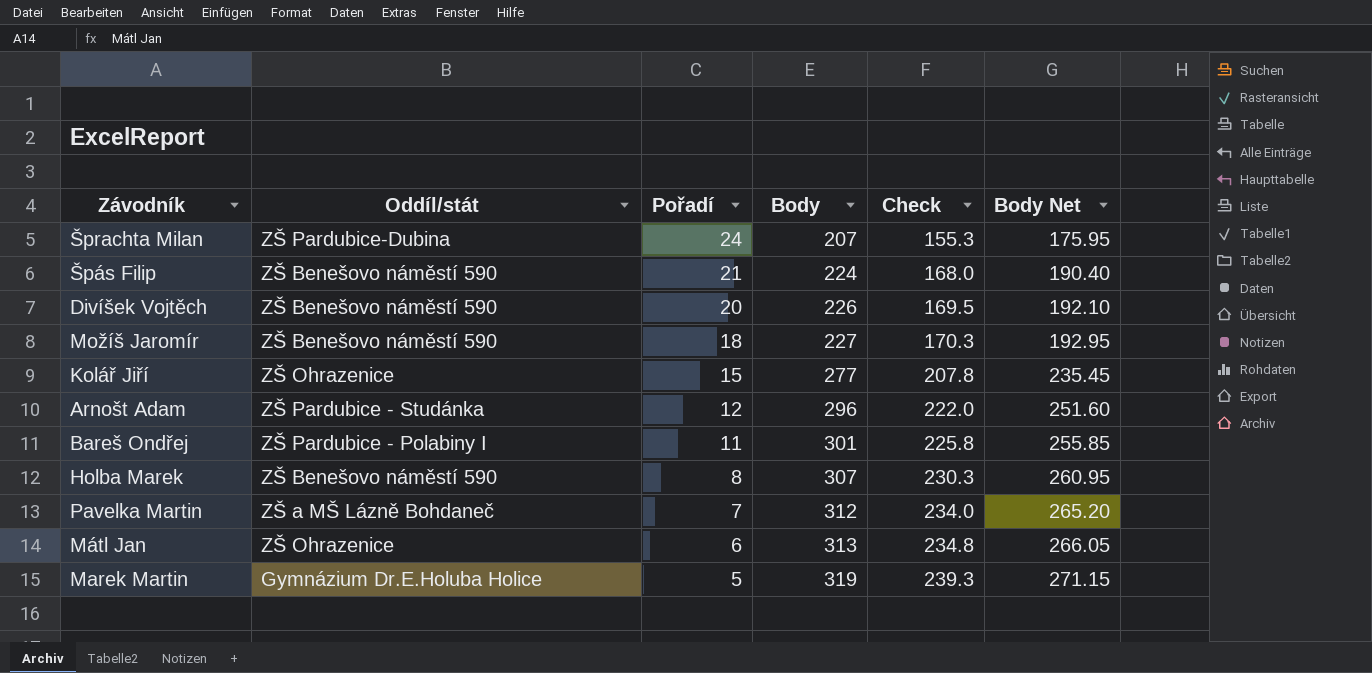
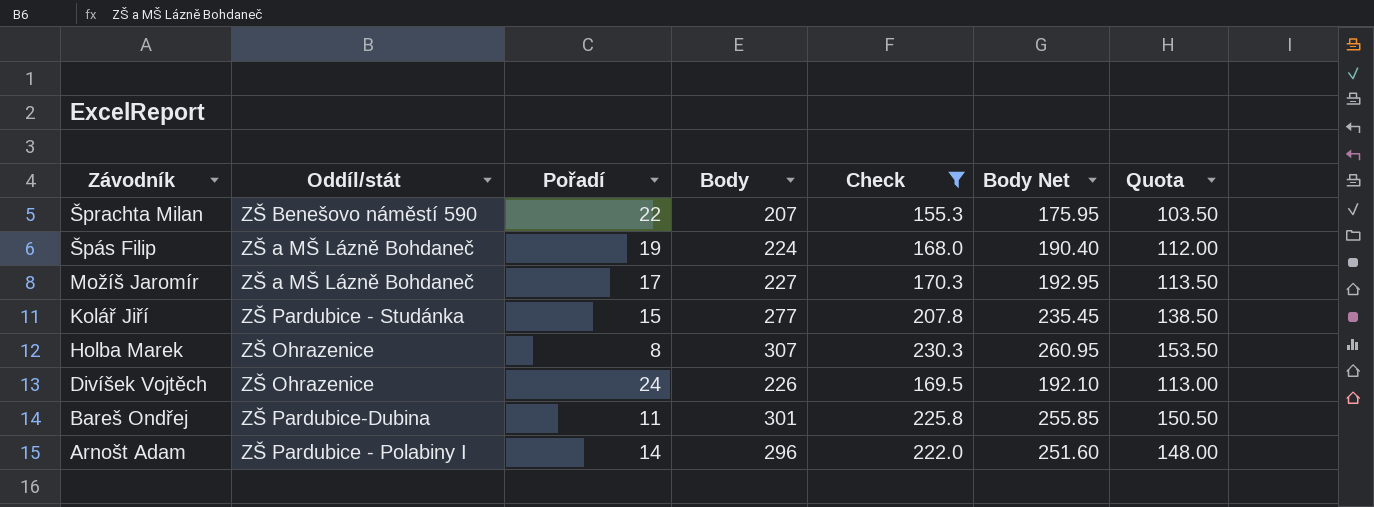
filter: none -> Check <= 230.3
row order: Pořadí descending -> Závodník descending
column Quota | formula: none -> [Body] * 0.5
Šprachta Milan | Oddíl/stát: ZŠ Pardubice-Dubina -> ZŠ Benešovo náměstí 590
Šprachta Milan | Pořadí: 24 -> 22
Špás Filip | Oddíl/stát: ZŠ Benešovo náměstí 590 -> ZŠ a MŠ Lázně Bohdaneč
Špás Filip | Pořadí: 21 -> 19
Možíš Jaromír | Oddíl/stát: ZŠ Benešovo náměstí 590 -> ZŠ a MŠ Lázně Bohdaneč
Možíš Jaromír | Pořadí: 18 -> 17
Kolář Jiří | Oddíl/stát: ZŠ Ohrazenice -> ZŠ Pardubice - Studánka
Holba Marek | Oddíl/stát: ZŠ Benešovo náměstí 590 -> ZŠ Ohrazenice
Divíšek Vojtěch | Oddíl/stát: ZŠ Benešovo náměstí 590 -> ZŠ Ohrazenice
Divíšek Vojtěch | Pořadí: 20 -> 24
Bareš Ondřej | Oddíl/stát: ZŠ Pardubice - Polabiny I -> ZŠ Pardubice-Dubina
Arnošt Adam | Oddíl/stát: ZŠ Pardubice - Studánka -> ZŠ Pardubice - Polabiny I
Arnošt Adam | Pořadí: 12 -> 14

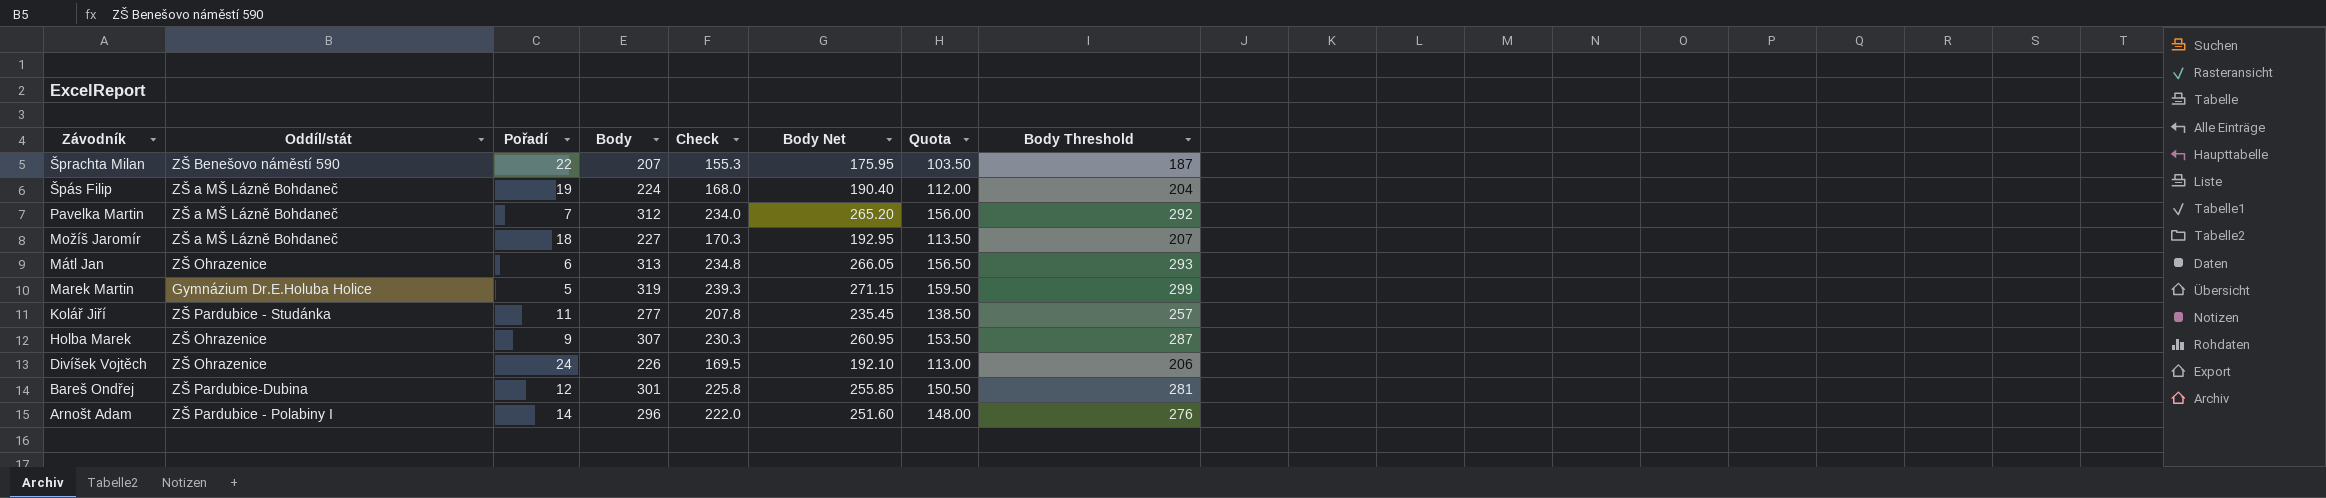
filter: Check <= 230.3 -> none
column Body Threshold | formula: none -> [Body] - 20
Možíš Jaromír | Pořadí: 17 -> 18
Kolář Jiří | Pořadí: 15 -> 11
Holba Marek | Pořadí: 8 -> 9
Bareš Ondřej | Pořadí: 11 -> 12

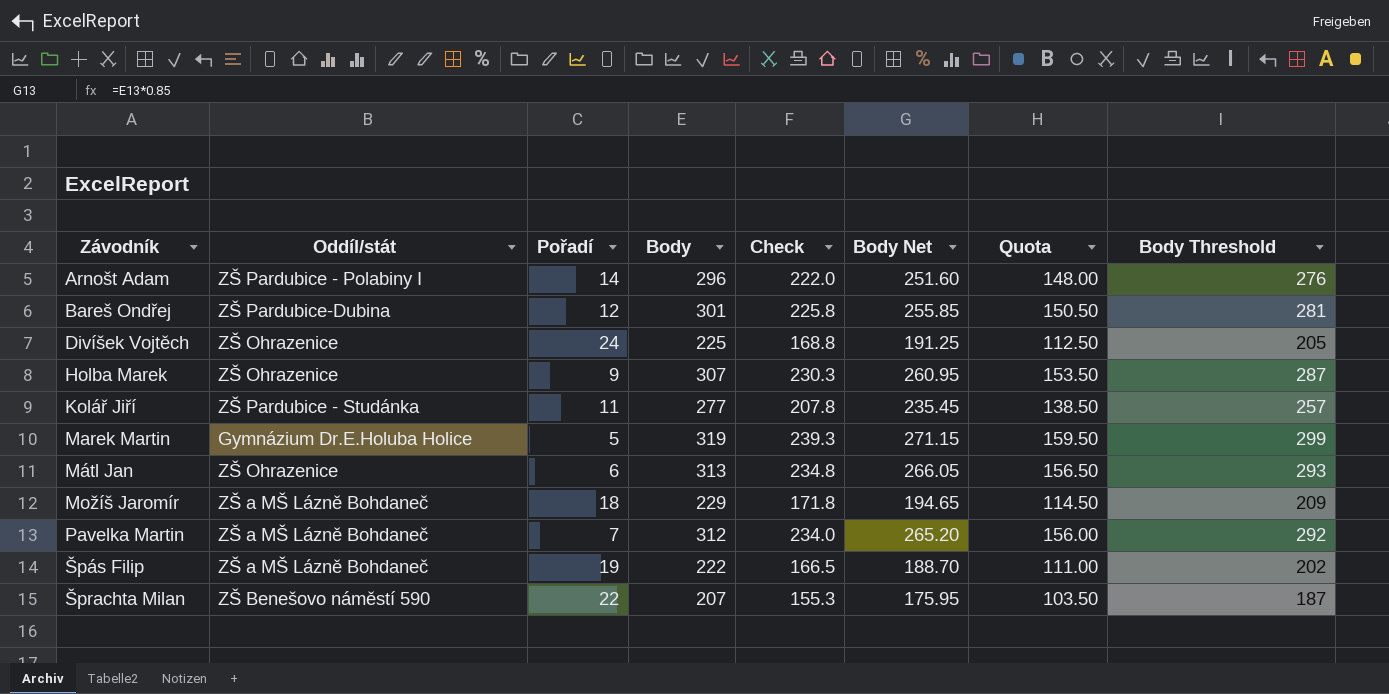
row order: Závodník descending -> Závodník ascending
Divíšek Vojtěch | Body: 226 -> 225
Divíšek Vojtěch | Check: 169.5 -> 168.8
Divíšek Vojtěch | Body Net: 192.10 -> 191.25
Divíšek Vojtěch | Quota: 113.00 -> 112.50
Divíšek Vojtěch | Body Threshold: 206 -> 205
Možíš Jaromír | Body: 227 -> 229
Možíš Jaromír | Check: 170.3 -> 171.8
Možíš Jaromír | Body Net: 192.95 -> 194.65
Možíš Jaromír | Quota: 113.50 -> 114.50
Možíš Jaromír | Body Threshold: 207 -> 209
Špás Filip | Body: 224 -> 222
Špás Filip | Check: 168.0 -> 166.5
Špás Filip | Body Net: 190.40 -> 188.70
Špás Filip | Quota: 112.00 -> 111.00
Špás Filip | Body Threshold: 204 -> 202

